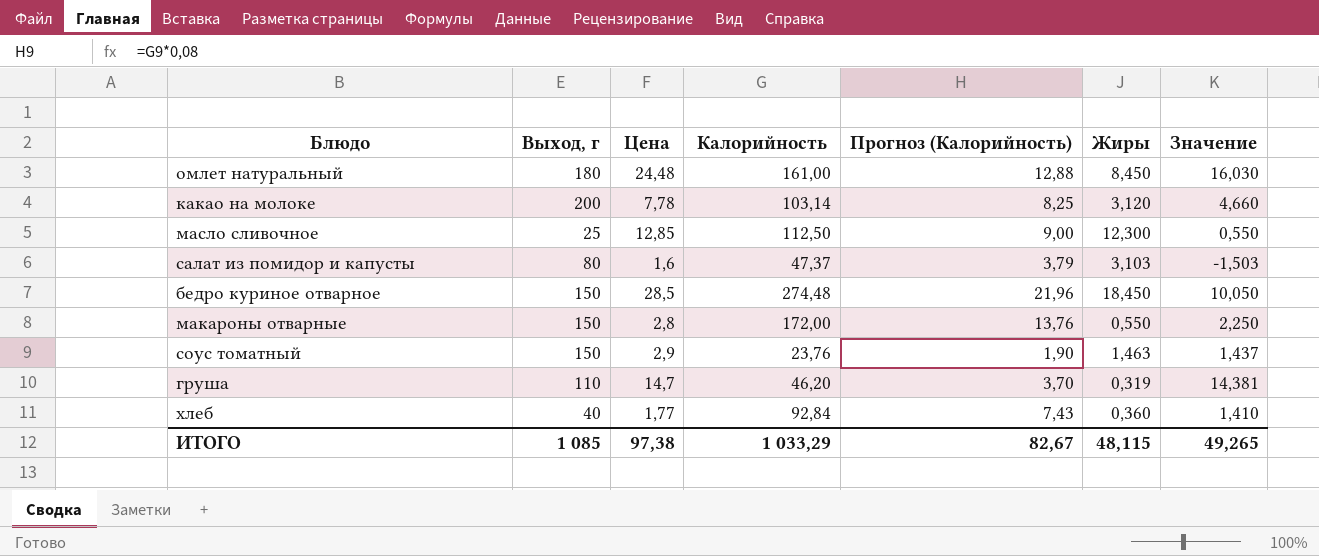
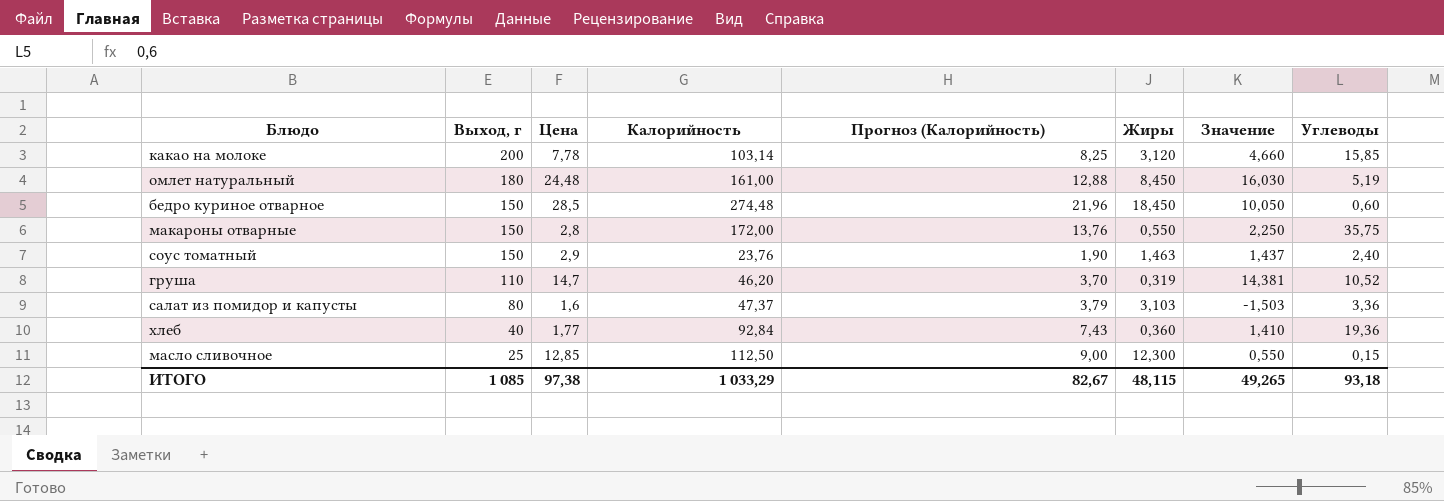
row order: none -> Выход, г descending
column Углеводы | position: none -> 8

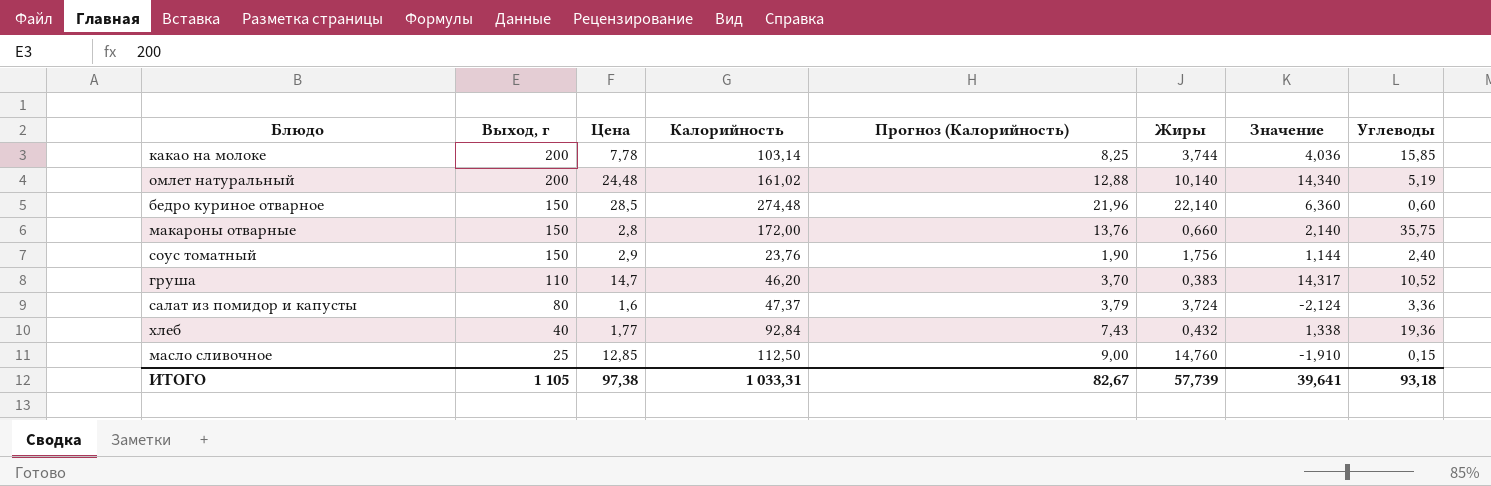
какао на молоке | Жиры: 3,120 -> 3,744
какао на молоке | Значение: 4,660 -> 4,036
омлет натуральный | Выход, г: 180 -> 200
омлет натуральный | Калорийность: 161,00 -> 161,02
омлет натуральный | Жиры: 8,450 -> 10,140
омлет натуральный | Значение: 16,030 -> 14,340
бедро куриное отварное | Жиры: 18,450 -> 22,140
бедро куриное отварное | Значение: 10,050 -> 6,360
макароны отварные | Жиры: 0,550 -> 0,660
макароны отварные | Значение: 2,250 -> 2,140
соус томатный | Жиры: 1,463 -> 1,756
соус томатный | Значение: 1,437 -> 1,144
груша | Жиры: 0,319 -> 0,383
груша | Значение: 14,381 -> 14,317
салат из помидор и капусты | Жиры: 3,103 -> 3,724
салат из помидор и капусты | Значение: -1,503 -> -2,124
хлеб | Жиры: 0,360 -> 0,432
хлеб | Значение: 1,410 -> 1,338
масло сливочное | Жиры: 12,300 -> 14,760
масло сливочное | Значение: 0,550 -> -1,910
ИТОГО | Выход, г: 1 085 -> 1 105
ИТОГО | Калорийность: 1 033,29 -> 1 033,31
ИТОГО | Жиры: 48,115 -> 57,739
ИТОГО | Значение: 49,265 -> 39,641

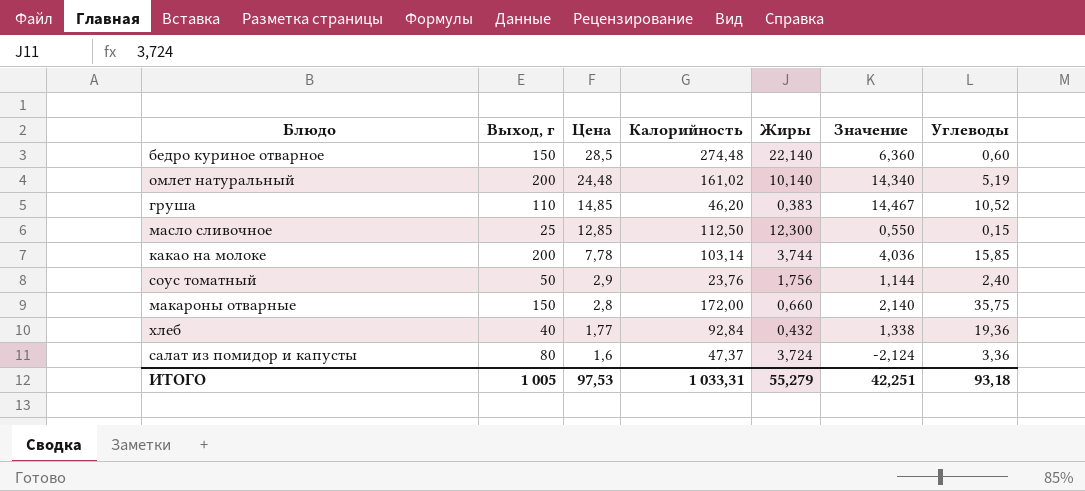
row order: Выход, г descending -> Цена descending
column Прогноз (Калорийность) | formula: [Калорийность] * 0,08 -> none
груша | Цена: 14,7 -> 14,85
груша | Значение: 14,317 -> 14,467
масло сливочное | Жиры: 14,760 -> 12,300
масло сливочное | Значение: -1,910 -> 0,550
соус томатный | Выход, г: 150 -> 50
ИТОГО | Выход, г: 1 105 -> 1 005
ИТОГО | Цена: 97,38 -> 97,53
ИТОГО | Жиры: 57,739 -> 55,279
ИТОГО | Значение: 39,641 -> 42,251

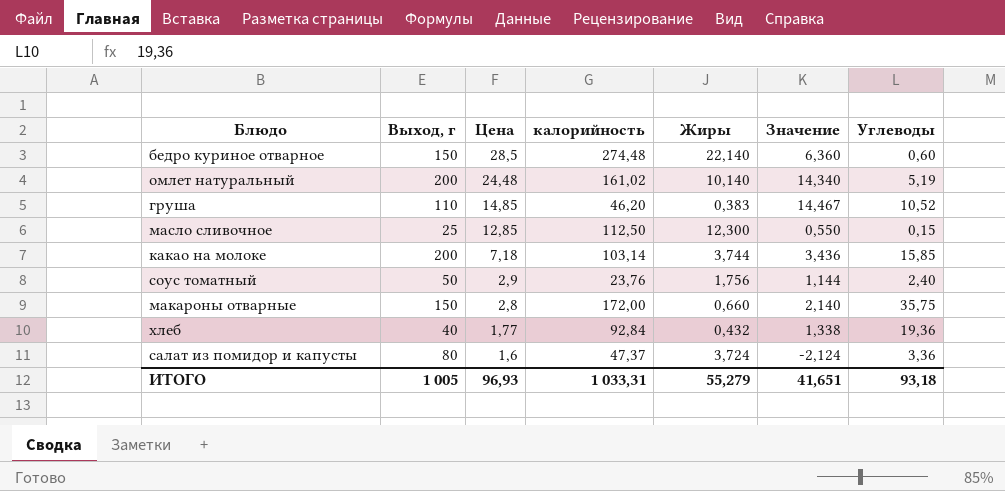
column name: Калорийность -> калорийность
какао на молоке | Цена: 7,78 -> 7,18
какао на молоке | Значение: 4,036 -> 3,436
ИТОГО | Цена: 97,53 -> 96,93
ИТОГО | Значение: 42,251 -> 41,651

